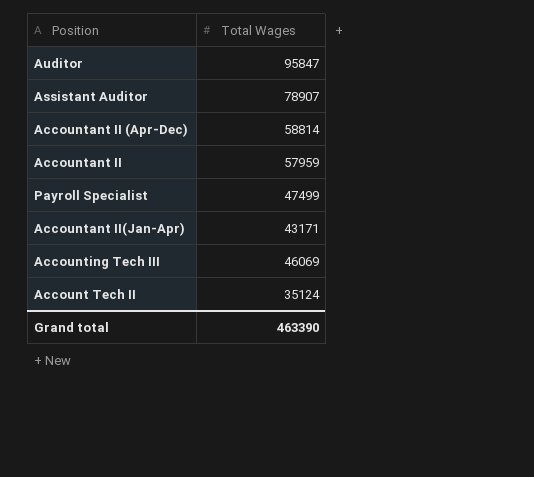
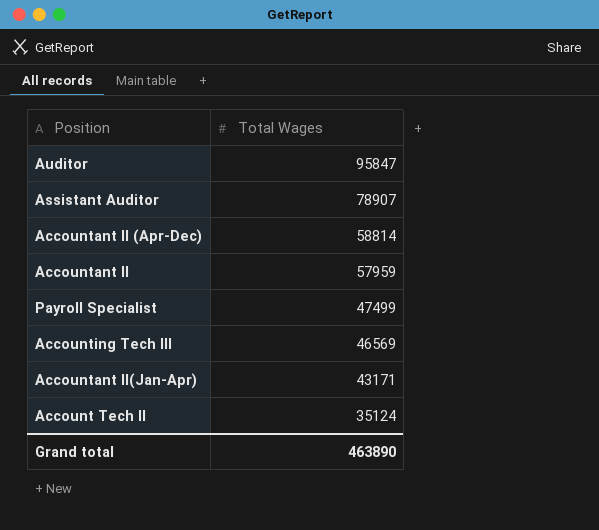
row order: none -> Total Wages descending
Accounting Tech III | Total Wages: 46069 -> 46569
Grand total | Total Wages: 463390 -> 463890

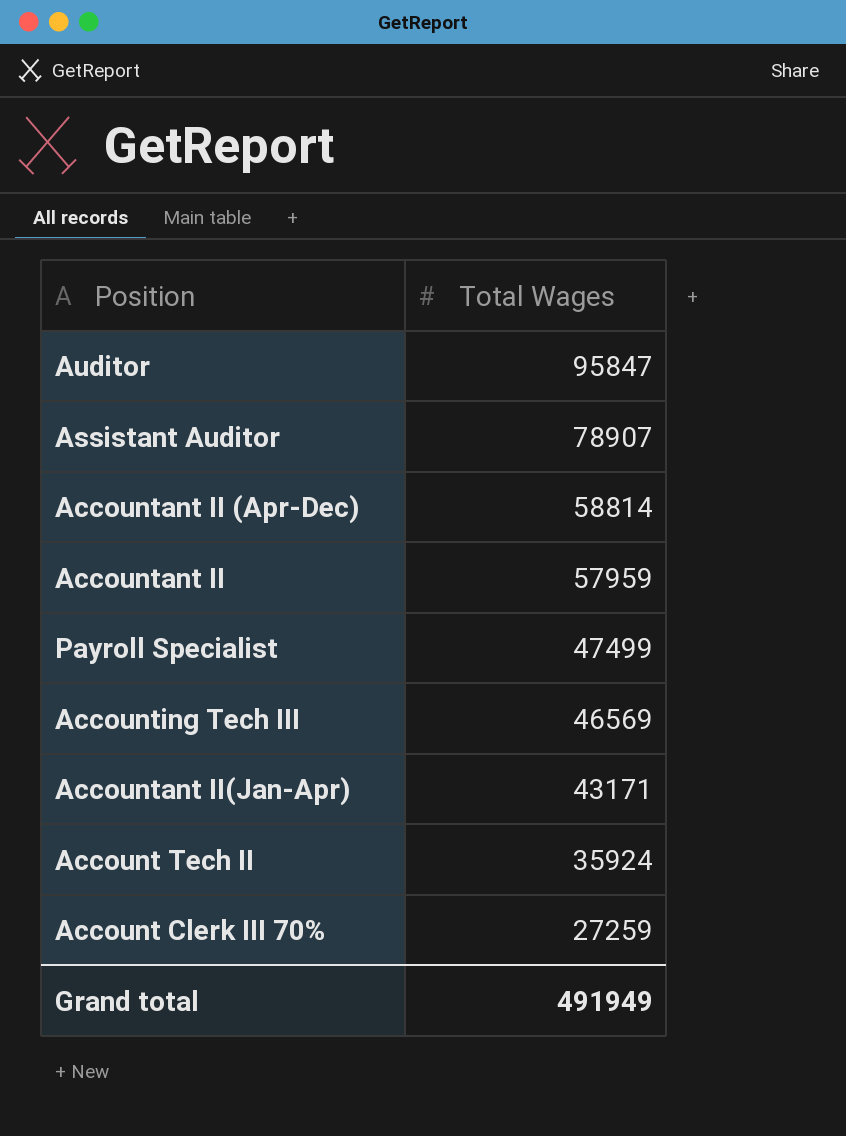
Account Tech II | Total Wages: 35124 -> 35924
row Account Clerk III 70%: none -> 27259
Grand total | Total Wages: 463890 -> 491949

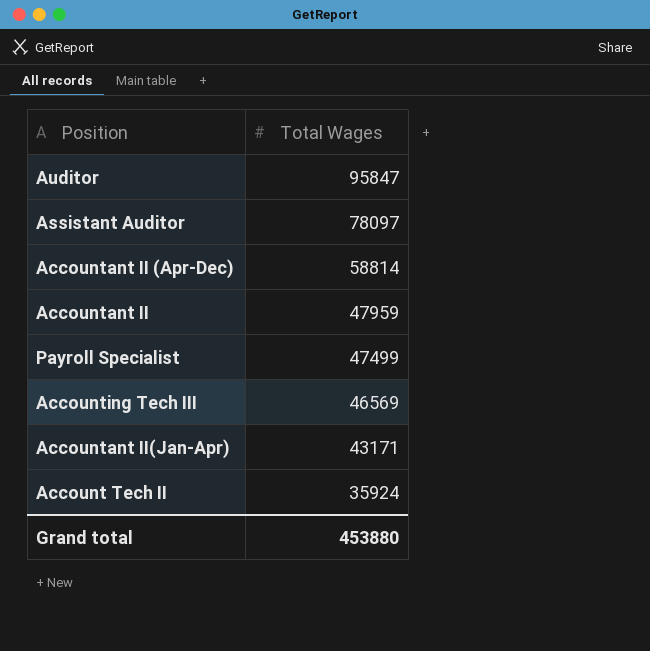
row Account Clerk III 70%: 27259 -> none
Assistant Auditor | Total Wages: 78907 -> 78097
Accountant II | Total Wages: 57959 -> 47959
Grand total | Total Wages: 491949 -> 453880

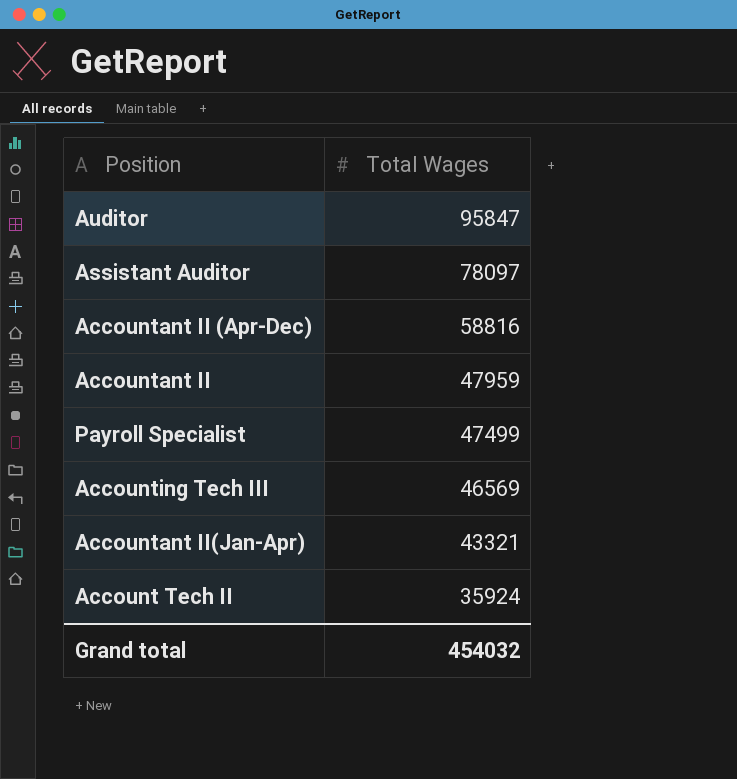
Accountant II (Apr-Dec) | Total Wages: 58814 -> 58816
Accountant II(Jan-Apr) | Total Wages: 43171 -> 43321
Grand total | Total Wages: 453880 -> 454032

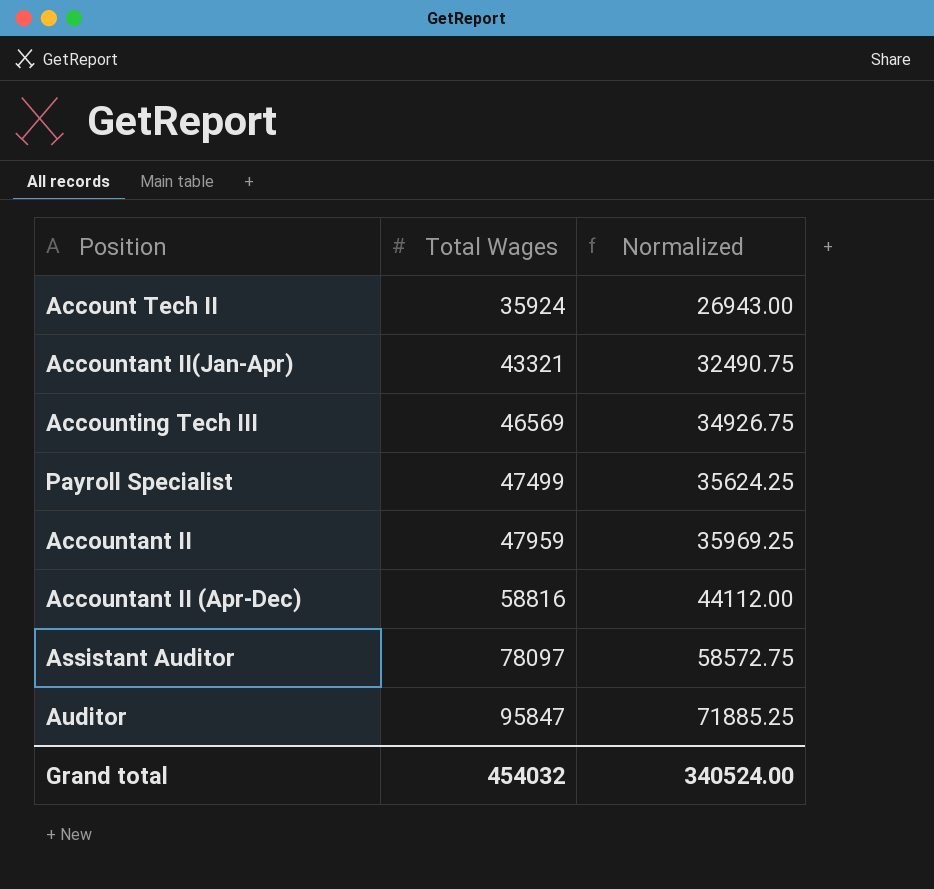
row order: Total Wages descending -> Total Wages ascending
column Normalized | formula: none -> [Total Wages] * 0.75

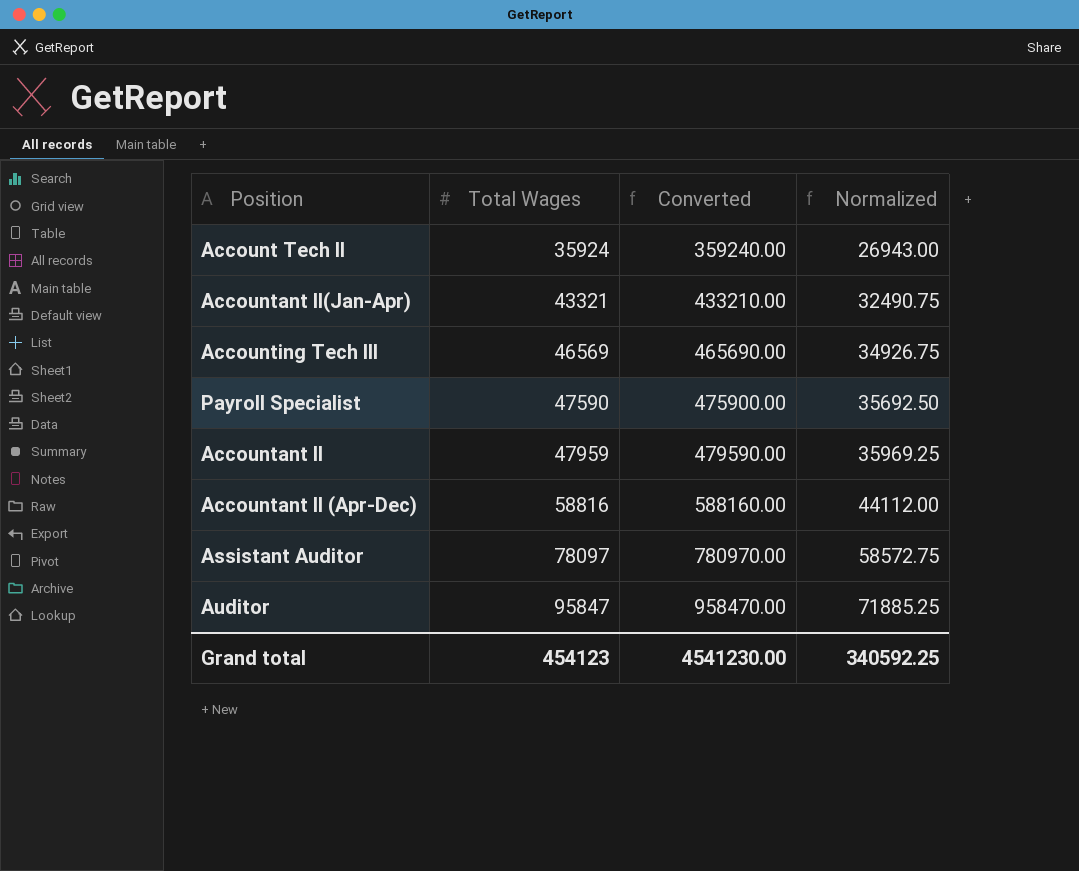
column Converted | formula: none -> [Total Wages] * 10
Payroll Specialist | Total Wages: 47499 -> 47590
Payroll Specialist | Normalized: 35624.25 -> 35692.50
Grand total | Total Wages: 454032 -> 454123
Grand total | Normalized: 340524.00 -> 340592.25

